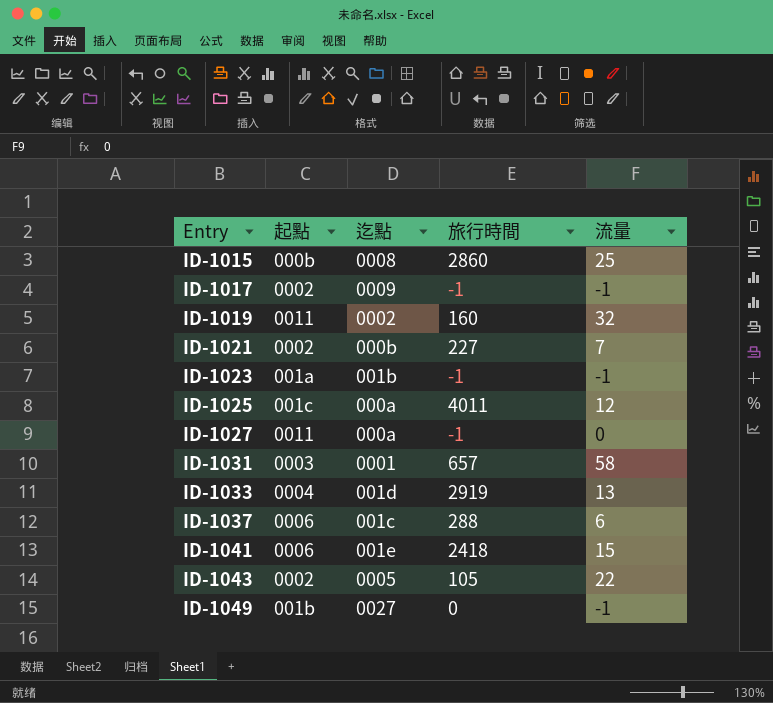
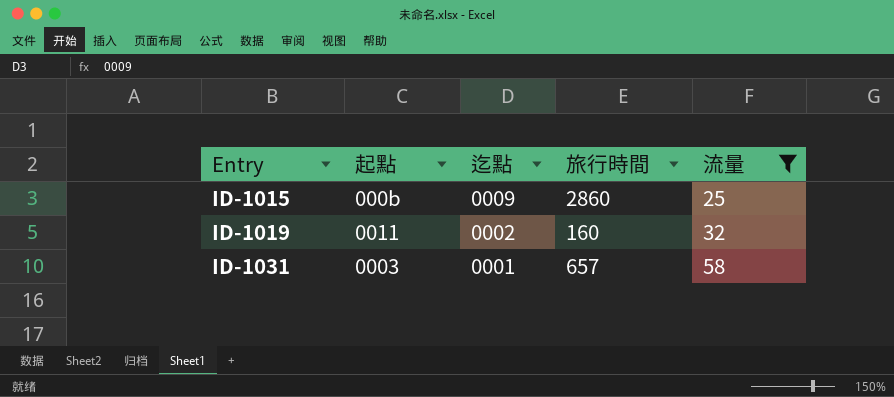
filter: none -> 流量 >= 25
ID-1015 | 迄點: 0008 -> 0009

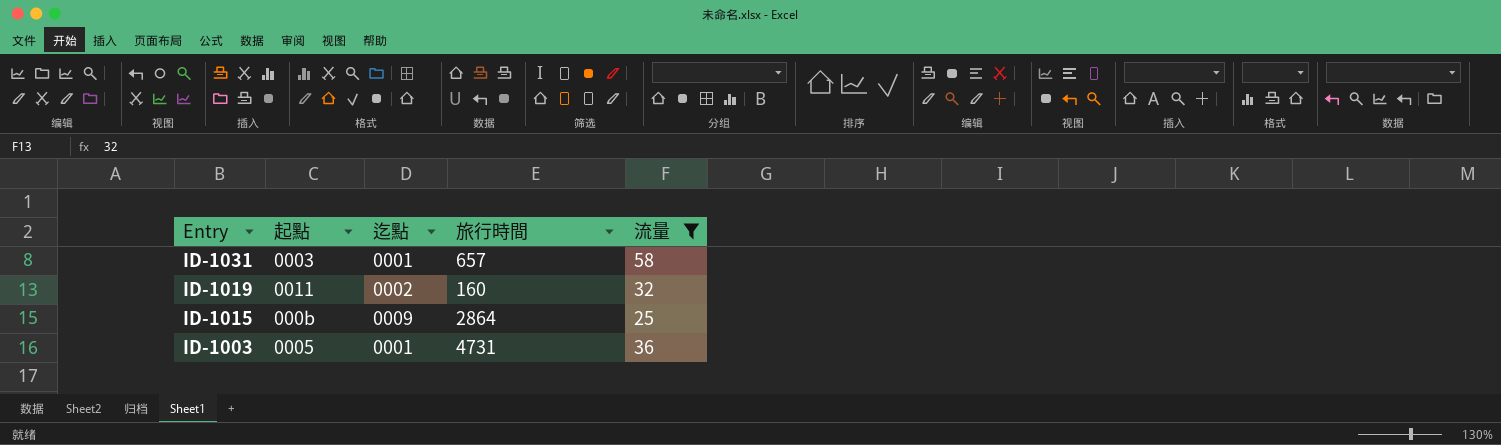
row order: Entry ascending -> Entry descending
ID-1015 | 旅行時間: 2860 -> 2864
row ID-1003: none -> 0005 | 0001 | 4731 | 36

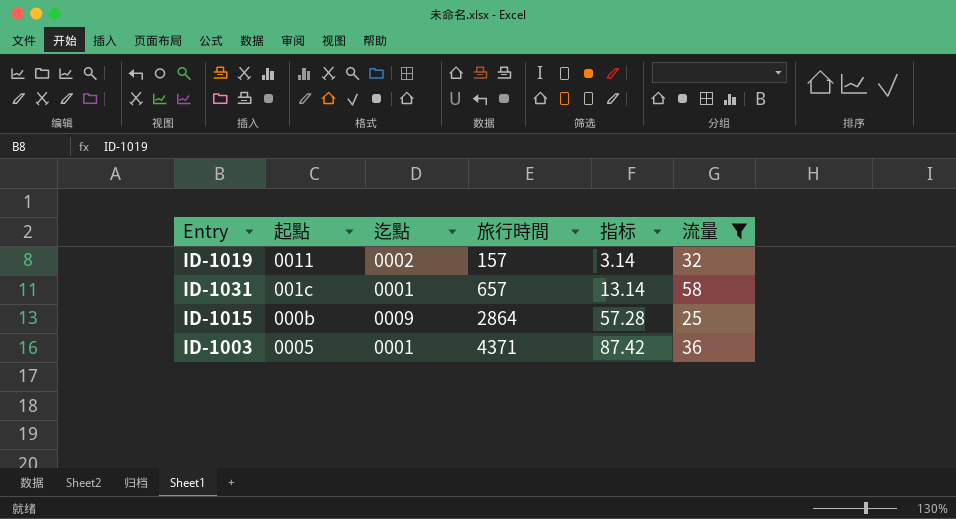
row order: Entry descending -> 旅行時間 ascending
column 指标 | formula: none -> [旅行時間] * 0.02
ID-1019 | 旅行時間: 160 -> 157
ID-1031 | 起點: 0003 -> 001c
ID-1003 | 旅行時間: 4731 -> 4371

